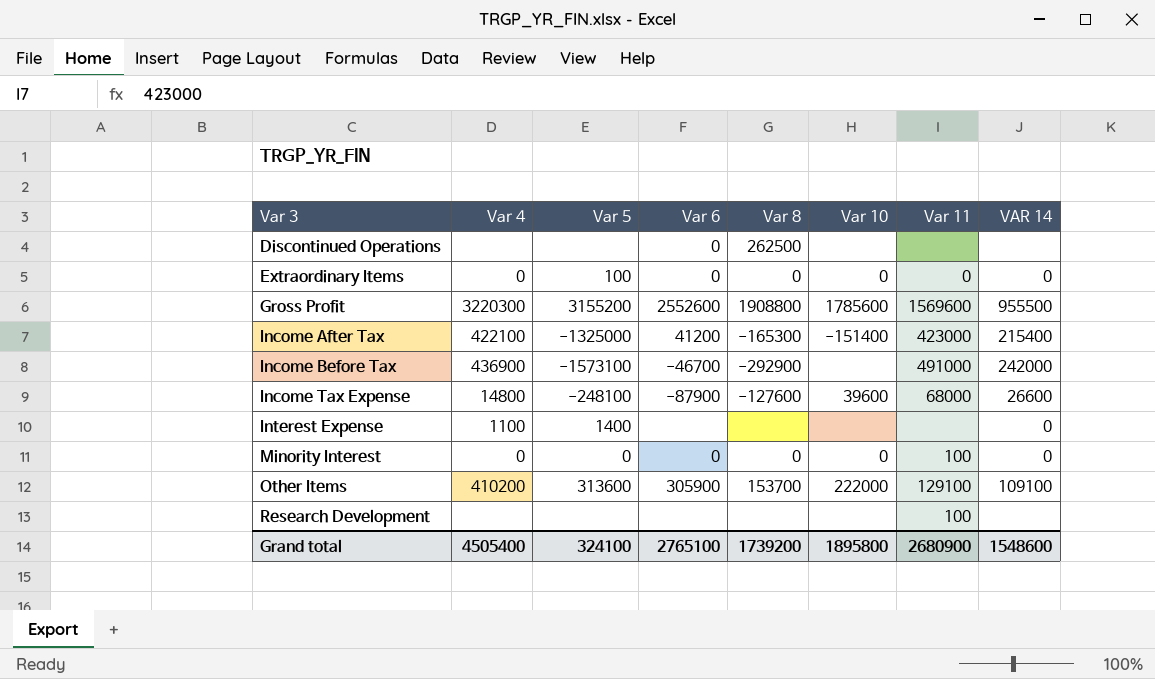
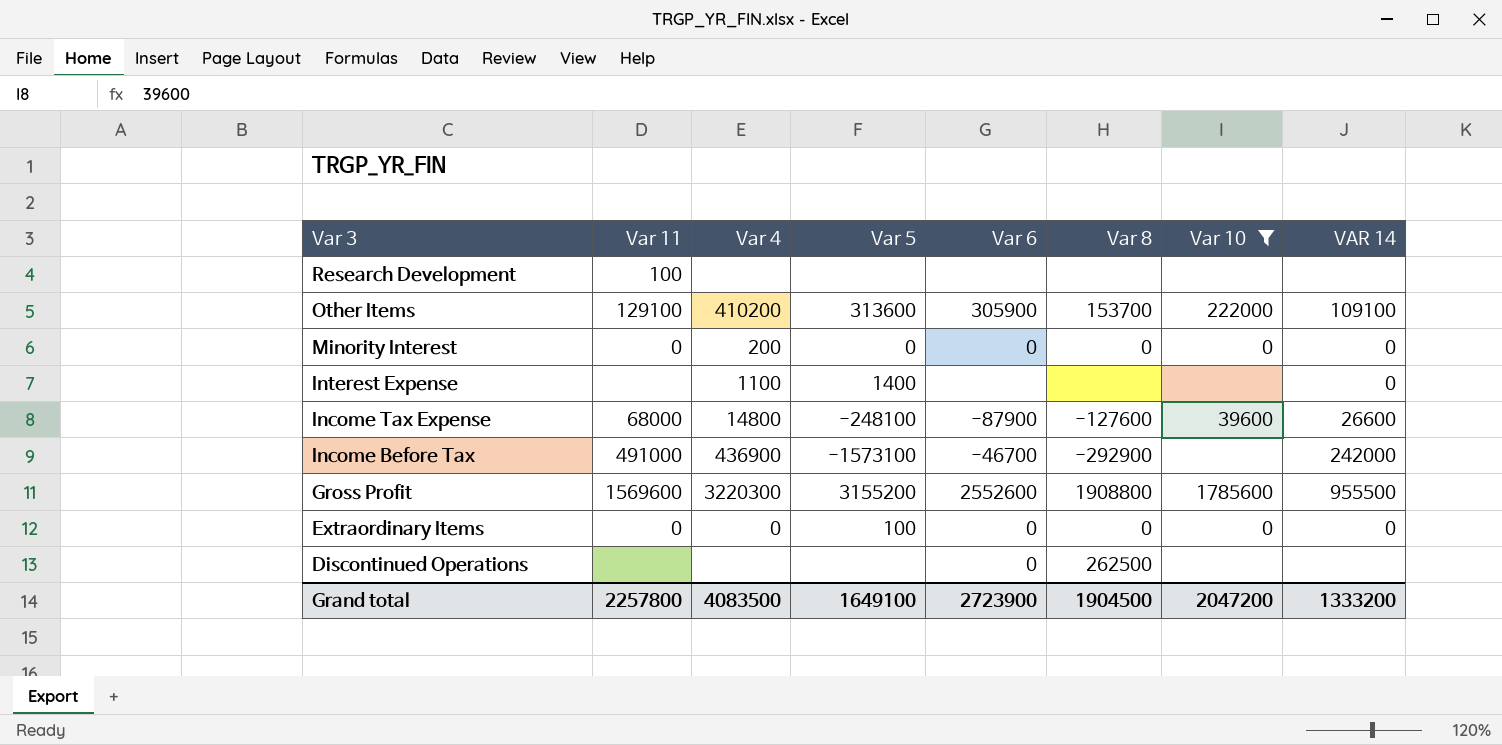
filter: none -> Var 10 != -151400
row order: Var 3 ascending -> Var 3 descending
column Var 11 | position: 7 -> 2
Minority Interest | Var 11: 100 -> 0
Minority Interest | Var 4: 0 -> 200
Grand total | Var 11: 2680900 -> 2257800
Grand total | Var 4: 4505400 -> 4083500
Grand total | Var 5: 324100 -> 1649100
Grand total | Var 6: 2765100 -> 2723900
Grand total | Var 8: 1739200 -> 1904500
Grand total | Var 10: 1895800 -> 2047200
Grand total | VAR 14: 1548600 -> 1333200

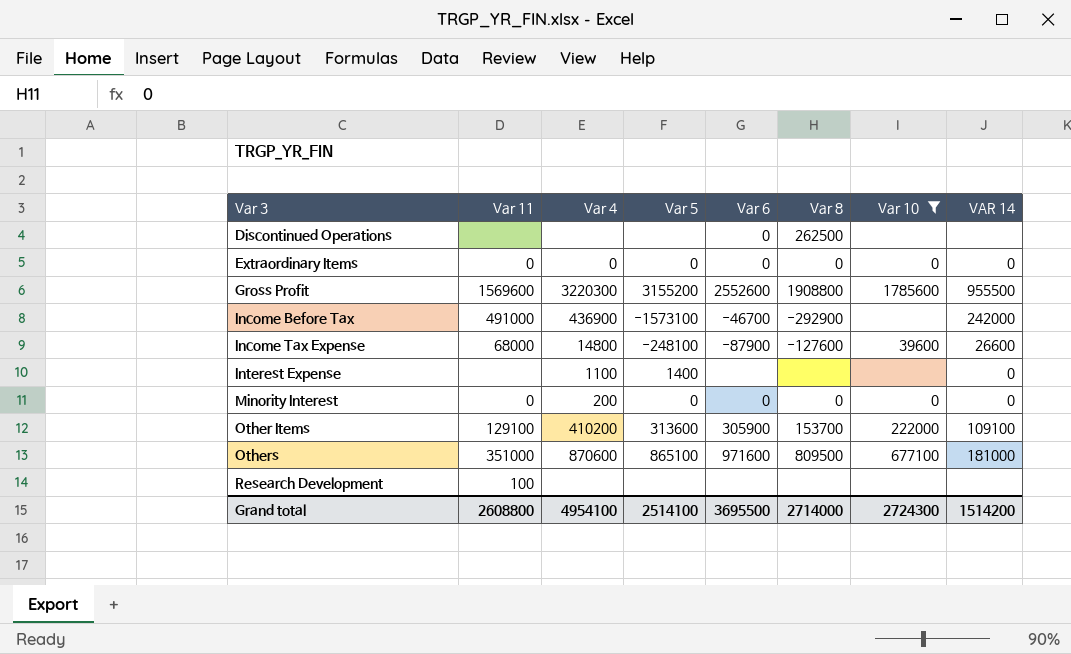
row order: Var 3 descending -> Var 3 ascending
Extraordinary Items | Var 5: 100 -> 0
row Others: none -> 351000 | 870600 | 865100 | 971600 | 809500 | 677100 | 181000
Grand total | Var 11: 2257800 -> 2608800
Grand total | Var 4: 4083500 -> 4954100
Grand total | Var 5: 1649100 -> 2514100
Grand total | Var 6: 2723900 -> 3695500
Grand total | Var 8: 1904500 -> 2714000
Grand total | Var 10: 2047200 -> 2724300
Grand total | VAR 14: 1333200 -> 1514200

